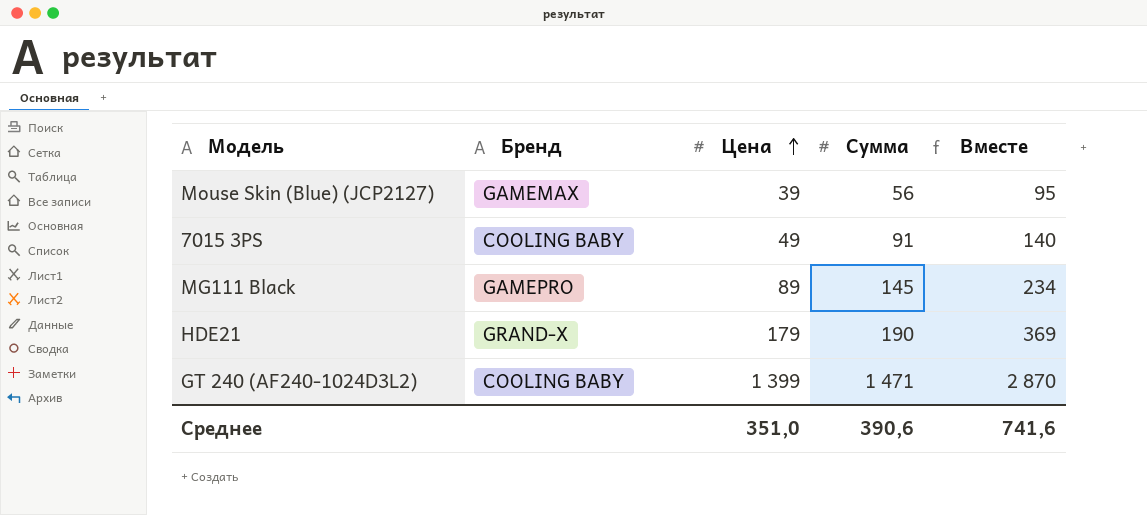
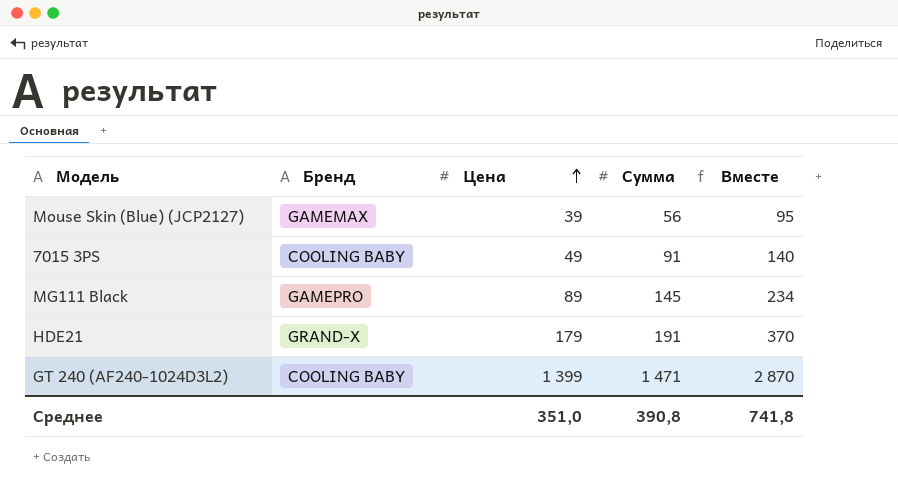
HDE21 | Сумма: 190 -> 191
HDE21 | Вместе: 369 -> 370
Среднее | Сумма: 390,6 -> 390,8
Среднее | Вместе: 741,6 -> 741,8

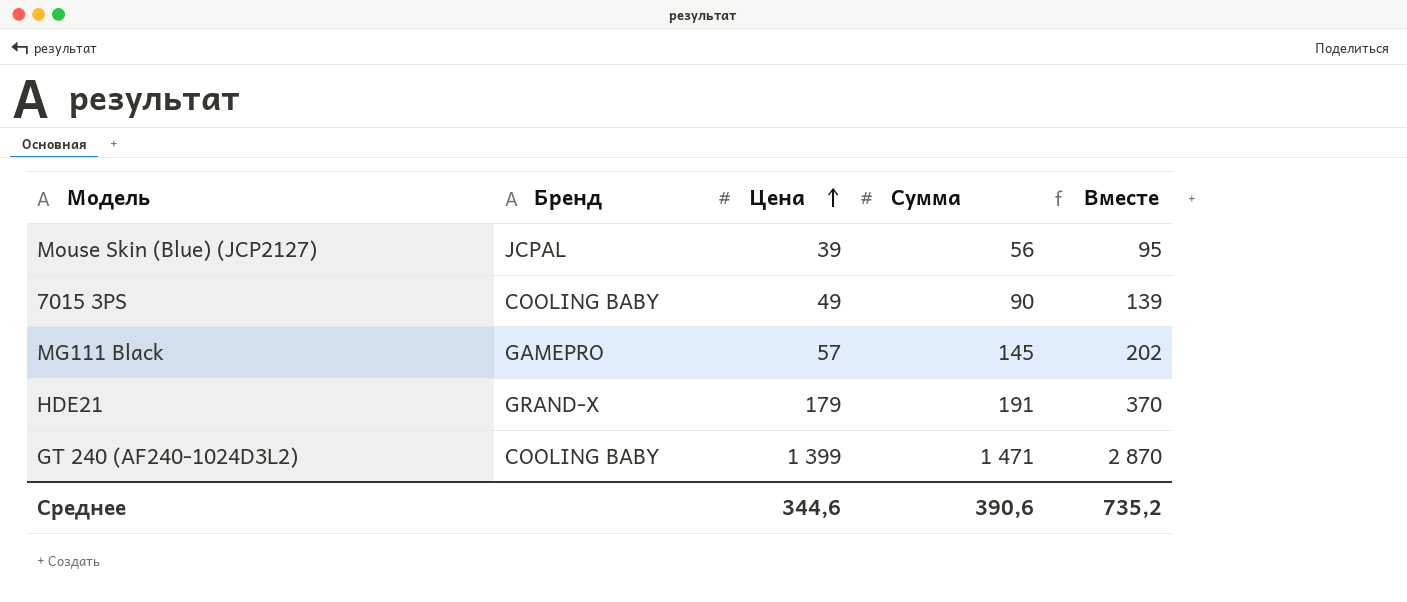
Mouse Skin (Blue) (JCP2127) | Бренд: GAMEMAX -> JCPAL
7015 3PS | Сумма: 91 -> 90
7015 3PS | Вместе: 140 -> 139
MG111 Black | Цена: 89 -> 57
MG111 Black | Вместе: 234 -> 202
Среднее | Цена: 351,0 -> 344,6
Среднее | Сумма: 390,8 -> 390,6
Среднее | Вместе: 741,8 -> 735,2

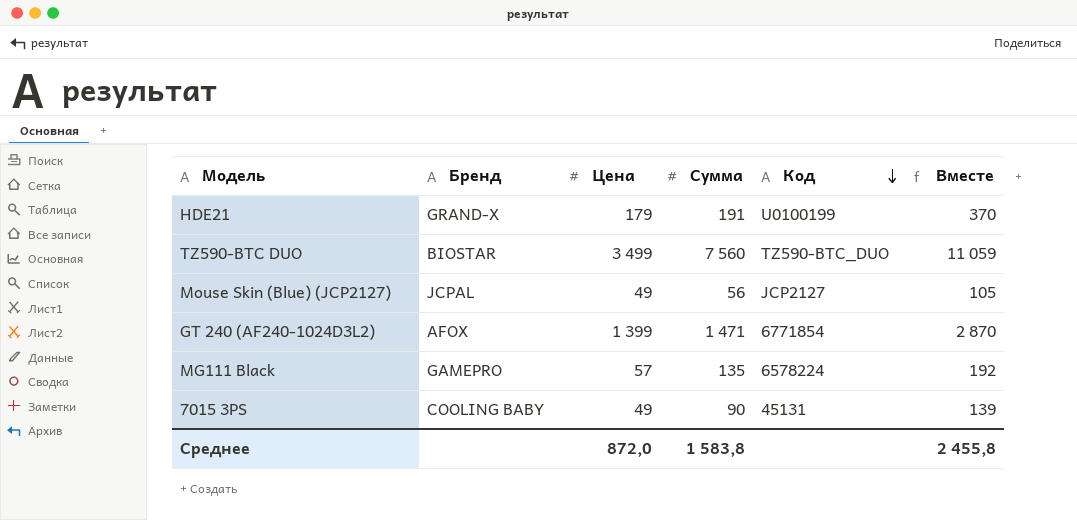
row order: Цена ascending -> Код descending
column Код | position: none -> 5
row TZ590-BTC DUO: none -> BIOSTAR | 3 499 | 7 560 | TZ590-BTC_DUO | 11 059
Mouse Skin (Blue) (JCP2127) | Цена: 39 -> 49
Mouse Skin (Blue) (JCP2127) | Вместе: 95 -> 105
GT 240 (AF240-1024D3L2) | Бренд: COOLING BABY -> AFOX
MG111 Black | Сумма: 145 -> 135
MG111 Black | Вместе: 202 -> 192
Среднее | Цена: 344,6 -> 872,0
Среднее | Сумма: 390,6 -> 1 583,8
Среднее | Вместе: 735,2 -> 2 455,8

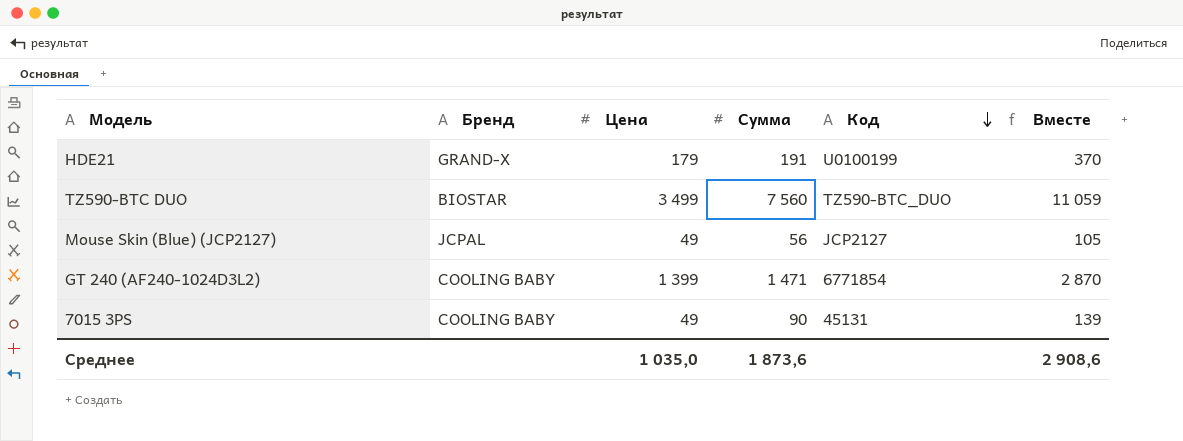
row MG111 Black: GAMEPRO | 57 | 135 | 6578224 | 192 -> none
GT 240 (AF240-1024D3L2) | Бренд: AFOX -> COOLING BABY
Среднее | Цена: 872,0 -> 1 035,0
Среднее | Сумма: 1 583,8 -> 1 873,6
Среднее | Вместе: 2 455,8 -> 2 908,6

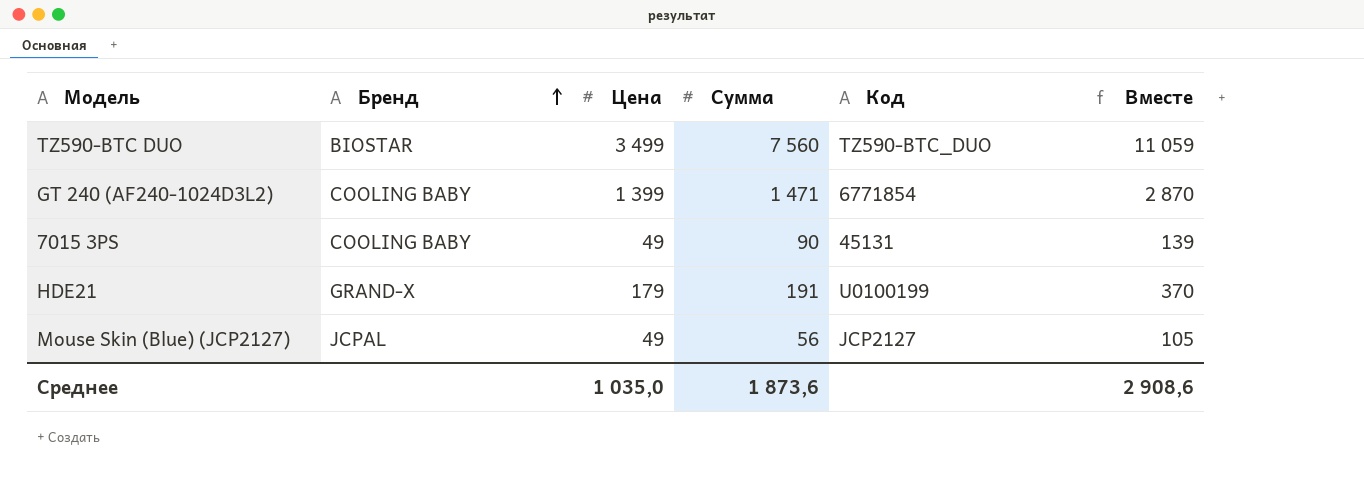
row order: Код descending -> Бренд ascending

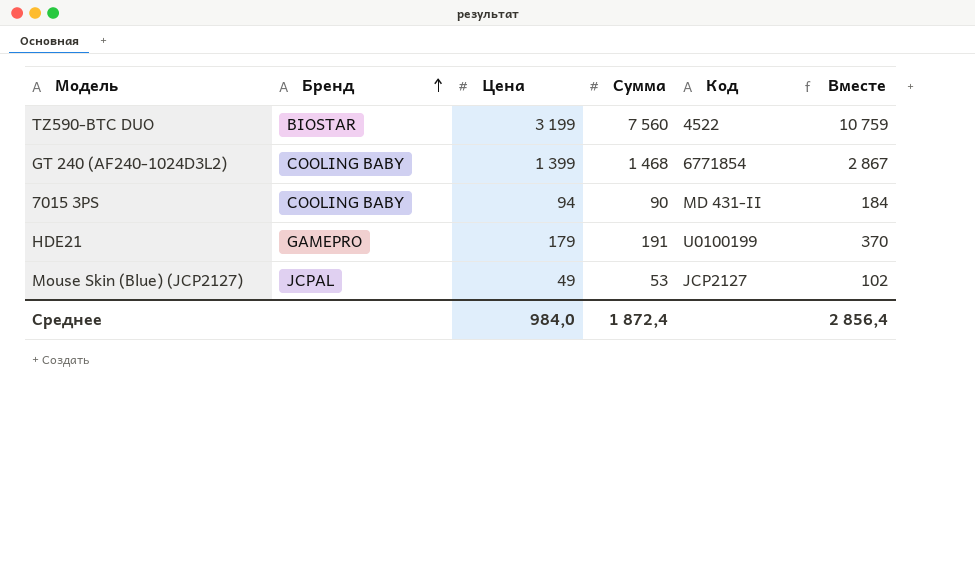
TZ590-BTC DUO | Цена: 3 499 -> 3 199
TZ590-BTC DUO | Код: TZ590-BTC_DUO -> 4522
TZ590-BTC DUO | Вместе: 11 059 -> 10 759
GT 240 (AF240-1024D3L2) | Сумма: 1 471 -> 1 468
GT 240 (AF240-1024D3L2) | Вместе: 2 870 -> 2 867
7015 3PS | Цена: 49 -> 94
7015 3PS | Код: 45131 -> MD 431-II
7015 3PS | Вместе: 139 -> 184
HDE21 | Бренд: GRAND-X -> GAMEPRO
Mouse Skin (Blue) (JCP2127) | Сумма: 56 -> 53
Mouse Skin (Blue) (JCP2127) | Вместе: 105 -> 102
Среднее | Цена: 1 035,0 -> 984,0
Среднее | Сумма: 1 873,6 -> 1 872,4
Среднее | Вместе: 2 908,6 -> 2 856,4

